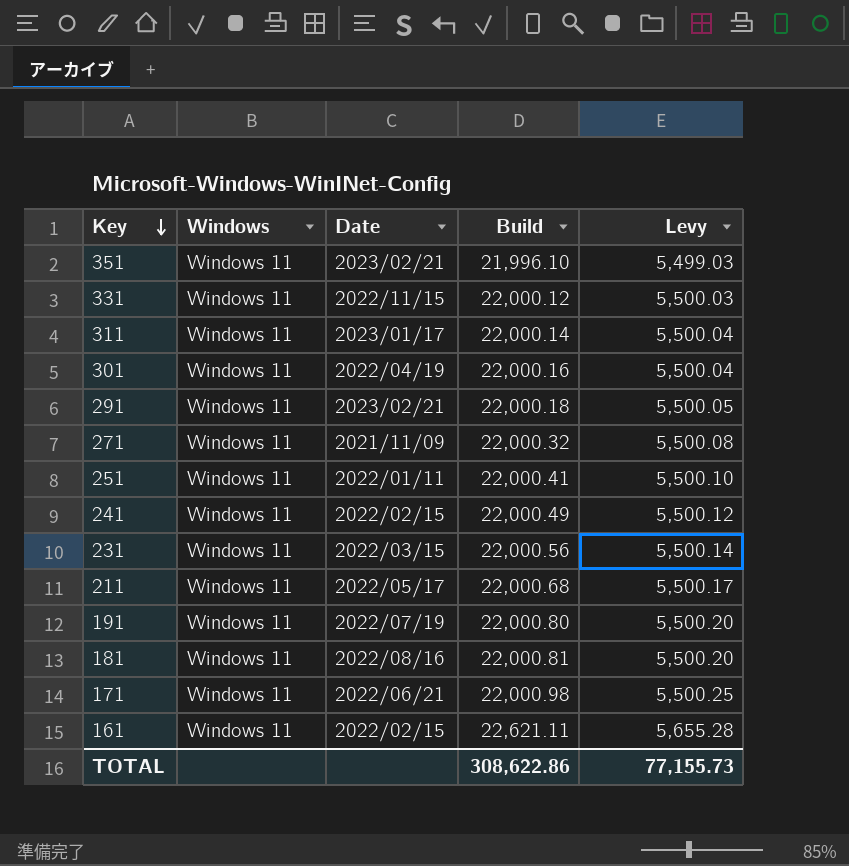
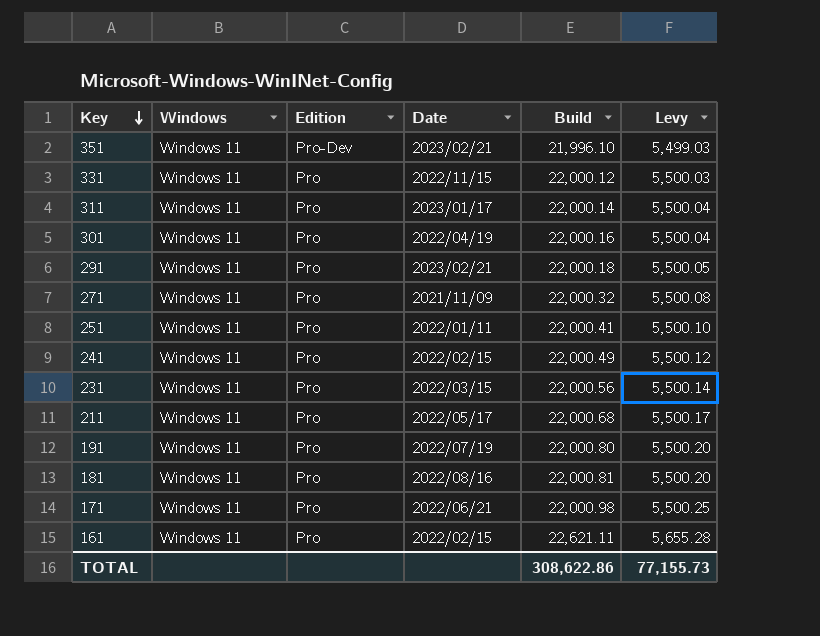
column Edition | position: none -> 3

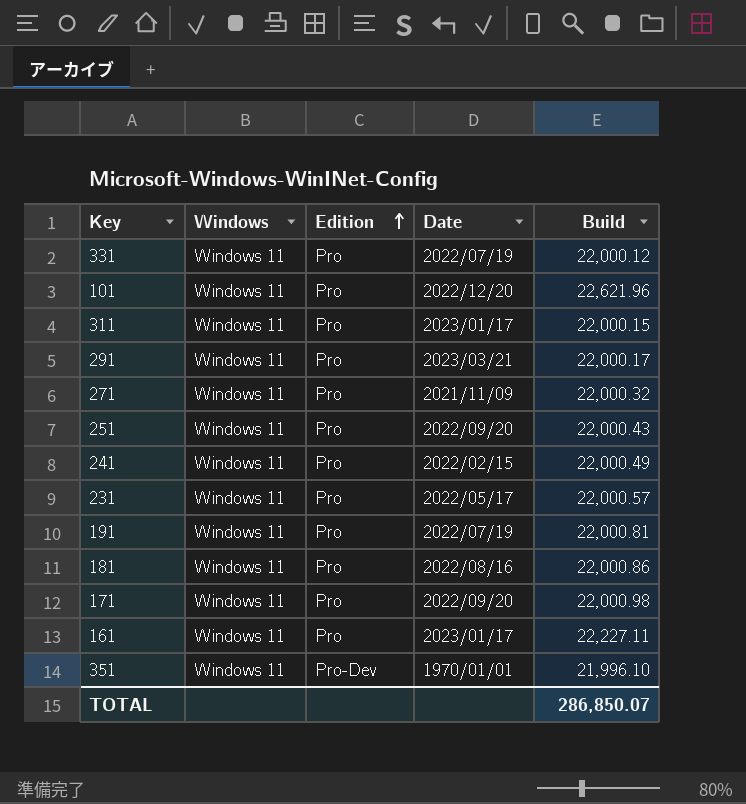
row order: Key descending -> Edition ascending
column Levy | formula: [Build] * 0.25 -> none
row 301: Windows 11 | Pro | 2022/04/19 | 22,000.16 | 5,500.04 -> none
row 211: Windows 11 | Pro | 2022/05/17 | 22,000.68 | 5,500.17 -> none
331 | Date: 2022/11/15 -> 2022/07/19
row 101: none -> Windows 11 | Pro | 2022/12/20 | 22,621.96
311 | Build: 22,000.14 -> 22,000.15
291 | Date: 2023/02/21 -> 2023/03/21
291 | Build: 22,000.18 -> 22,000.17
251 | Date: 2022/01/11 -> 2022/09/20
251 | Build: 22,000.41 -> 22,000.43
231 | Date: 2022/03/15 -> 2022/05/17
231 | Build: 22,000.56 -> 22,000.57
191 | Build: 22,000.80 -> 22,000.81
181 | Build: 22,000.81 -> 22,000.86
171 | Date: 2022/06/21 -> 2022/09/20
161 | Date: 2022/02/15 -> 2023/01/17
161 | Build: 22,621.11 -> 22,227.11
351 | Date: 2023/02/21 -> 1970/01/01
TOTAL | Build: 308,622.86 -> 286,850.07

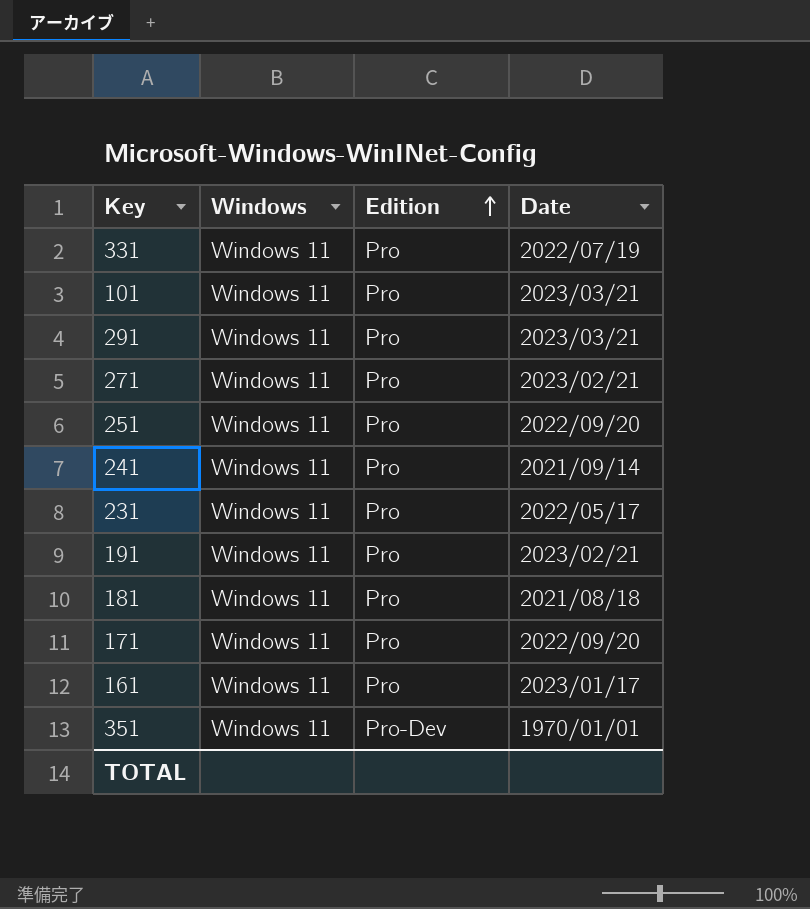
column Build | position: 5 -> none
row 311: Windows 11 | Pro | 2023/01/17 | 22,000.15 -> none
101 | Date: 2022/12/20 -> 2023/03/21
271 | Date: 2021/11/09 -> 2023/02/21
241 | Date: 2022/02/15 -> 2021/09/14
191 | Date: 2022/07/19 -> 2023/02/21
181 | Date: 2022/08/16 -> 2021/08/18

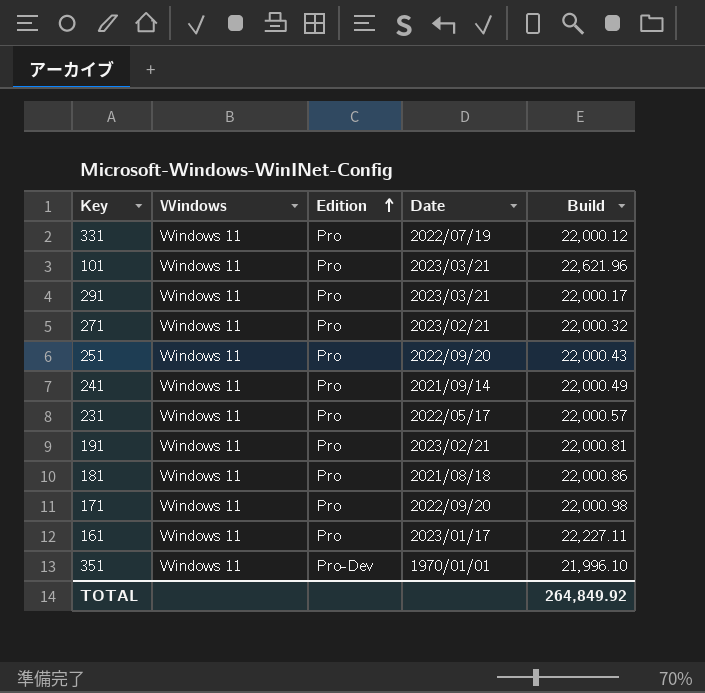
column Build | position: none -> 5

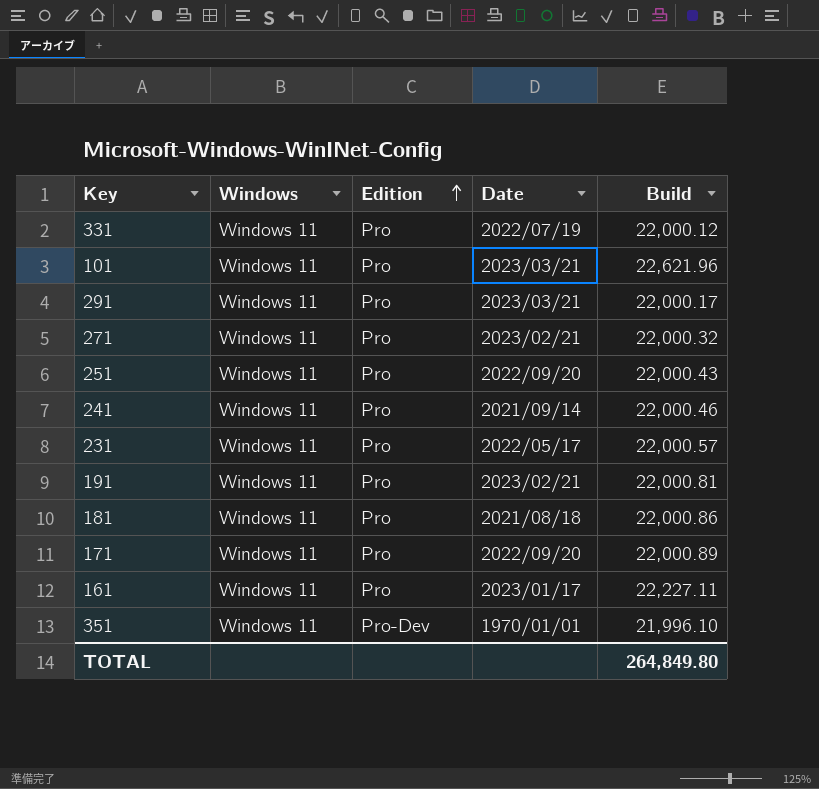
241 | Build: 22,000.49 -> 22,000.46
171 | Build: 22,000.98 -> 22,000.89
TOTAL | Build: 264,849.92 -> 264,849.80

